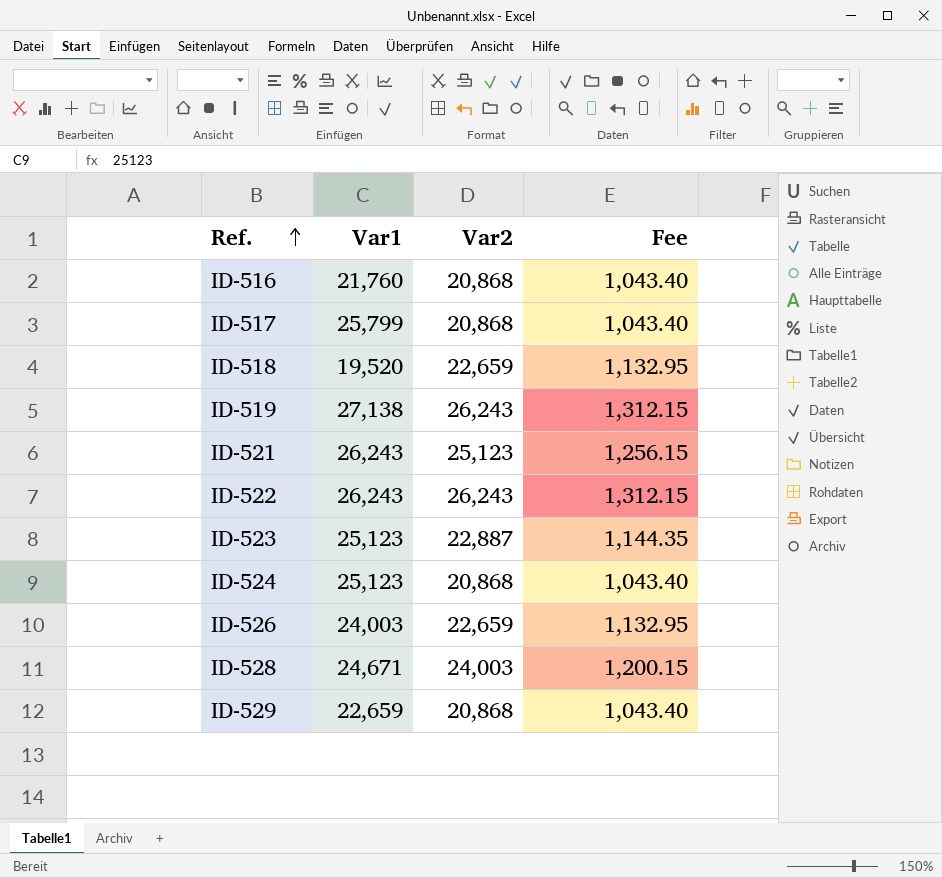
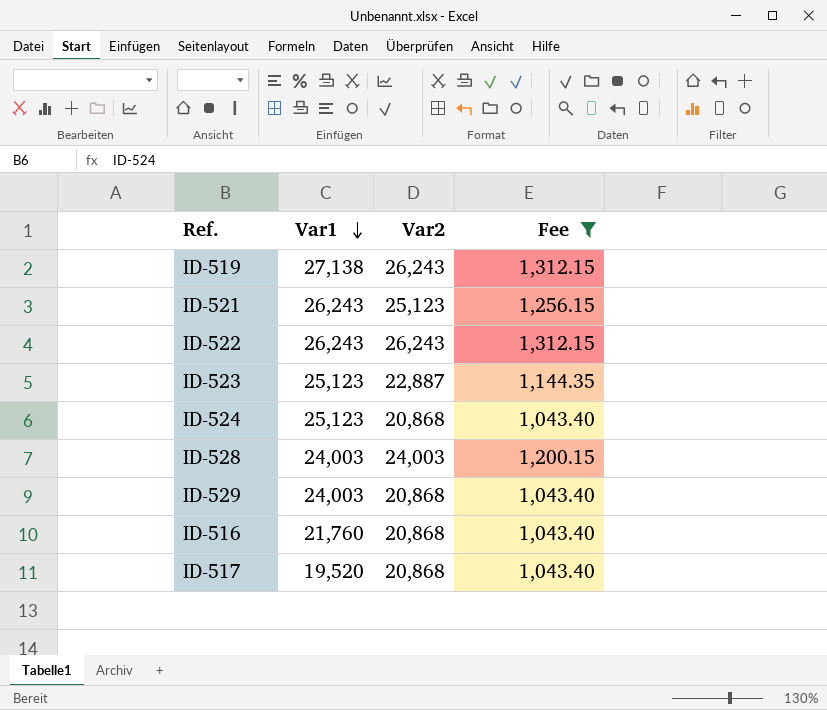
filter: none -> Fee != 1,132.95
row order: Ref. ascending -> Var1 descending
ID-528 | Var1: 24,671 -> 24,003
ID-529 | Var1: 22,659 -> 24,003
ID-517 | Var1: 25,799 -> 19,520

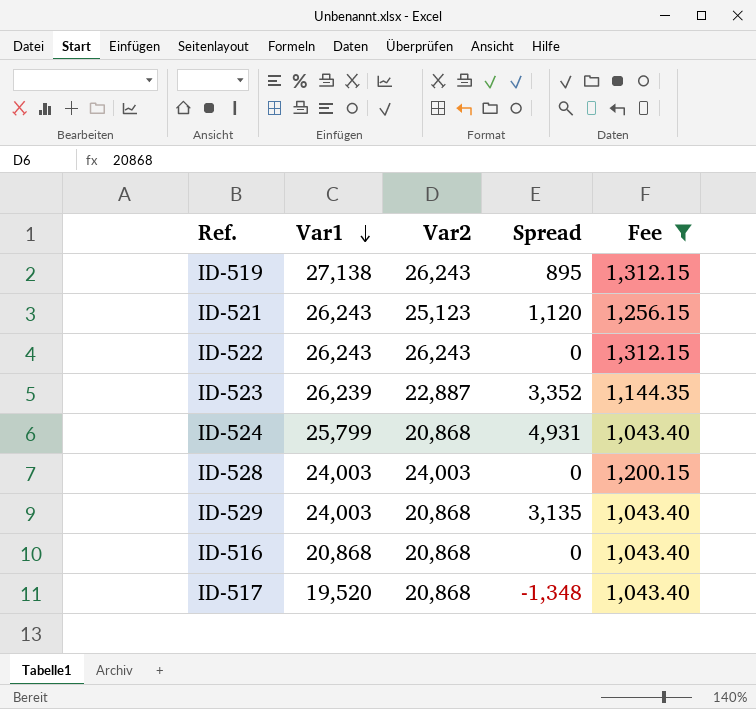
column Spread | formula: none -> [Var1] - [Var2]
ID-523 | Var1: 25,123 -> 26,239
ID-524 | Var1: 25,123 -> 25,799
ID-516 | Var1: 21,760 -> 20,868

